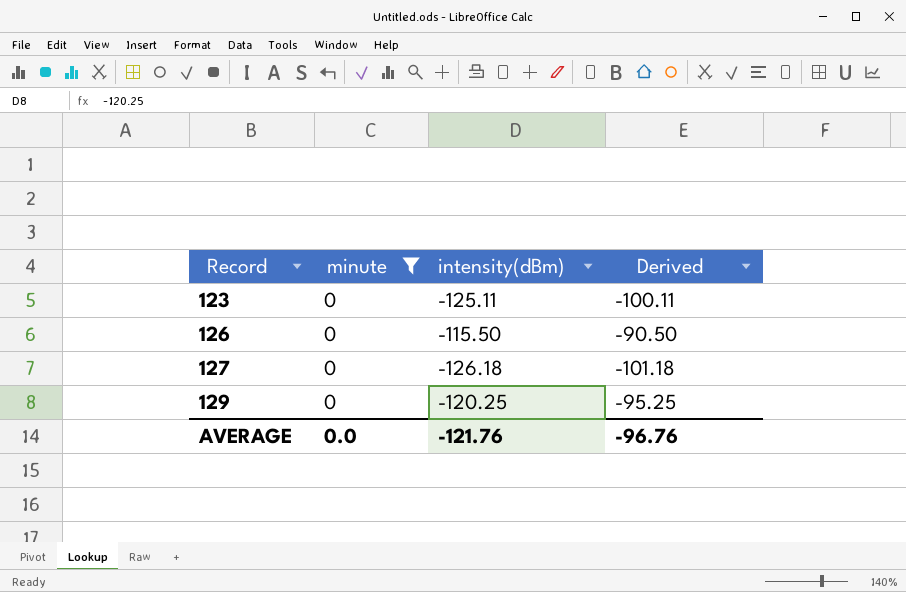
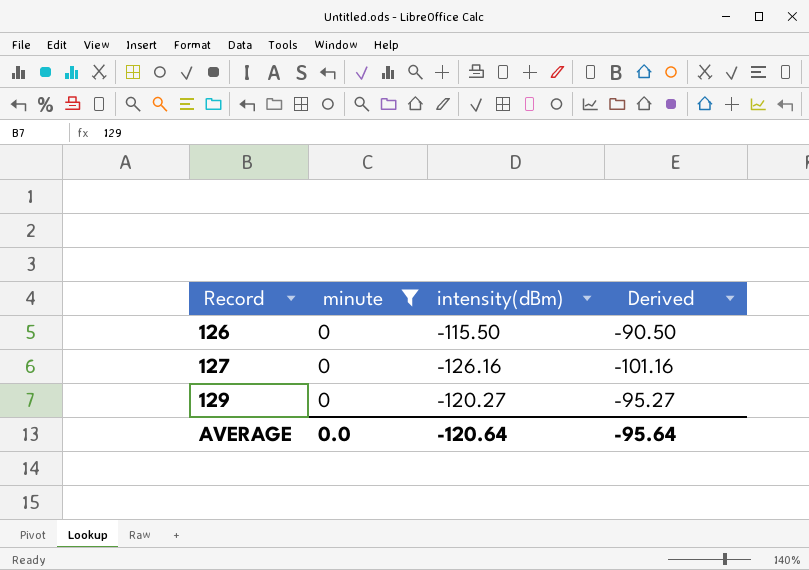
row 123: 0 | -125.11 | -100.11 -> none
127 | intensity(dBm): -126.18 -> -126.16
127 | Derived: -101.18 -> -101.16
129 | intensity(dBm): -120.25 -> -120.27
129 | Derived: -95.25 -> -95.27
AVERAGE | intensity(dBm): -121.76 -> -120.64
AVERAGE | Derived: -96.76 -> -95.64

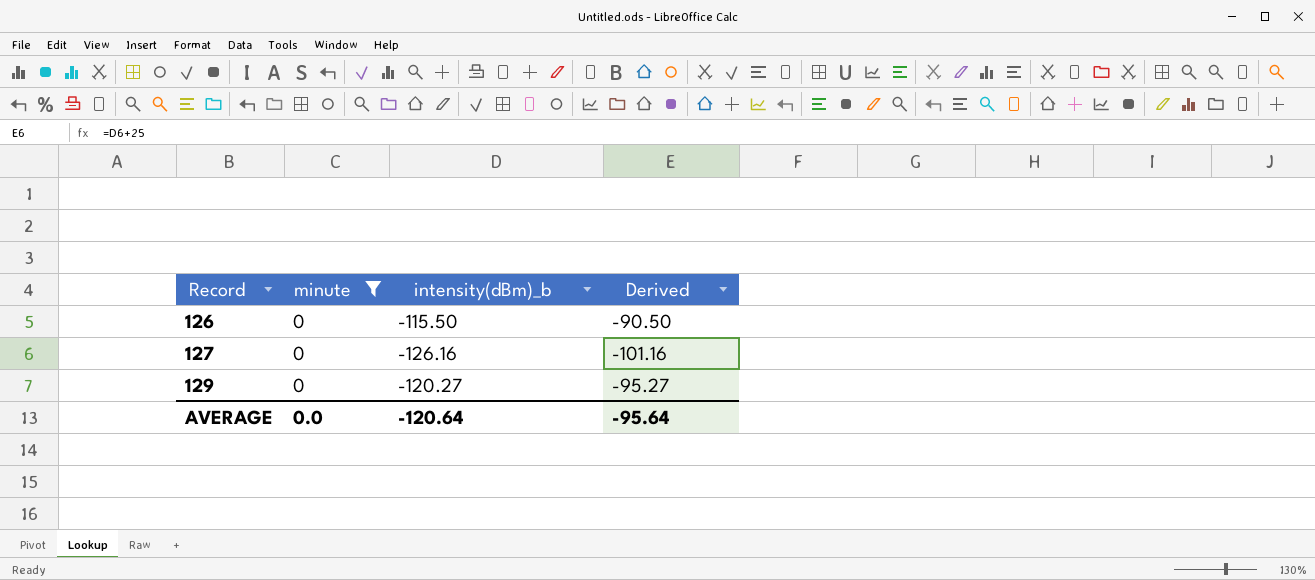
column name: intensity(dBm) -> intensity(dBm)_b

